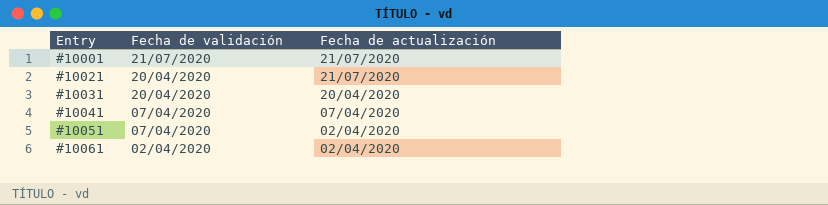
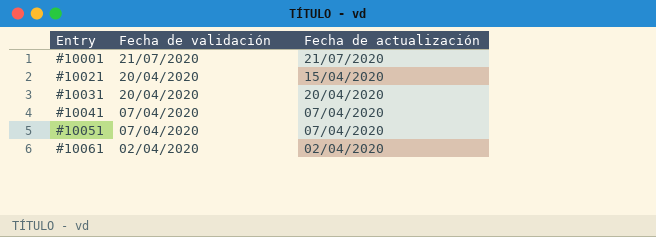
#10021 | Fecha de actualización: 21/07/2020 -> 15/04/2020
#10051 | Fecha de actualización: 02/04/2020 -> 07/04/2020

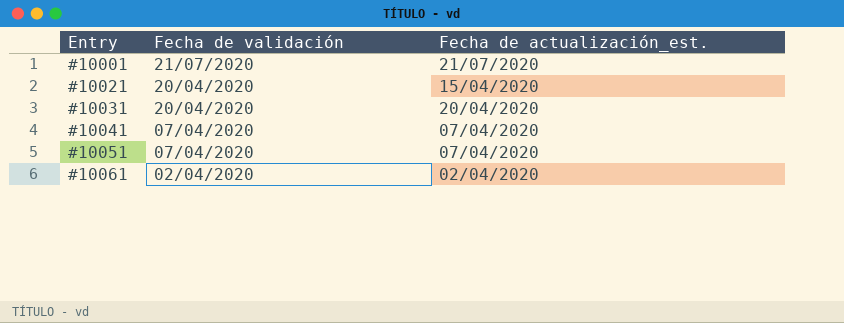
column name: Fecha de actualización -> Fecha de actualización_est.

